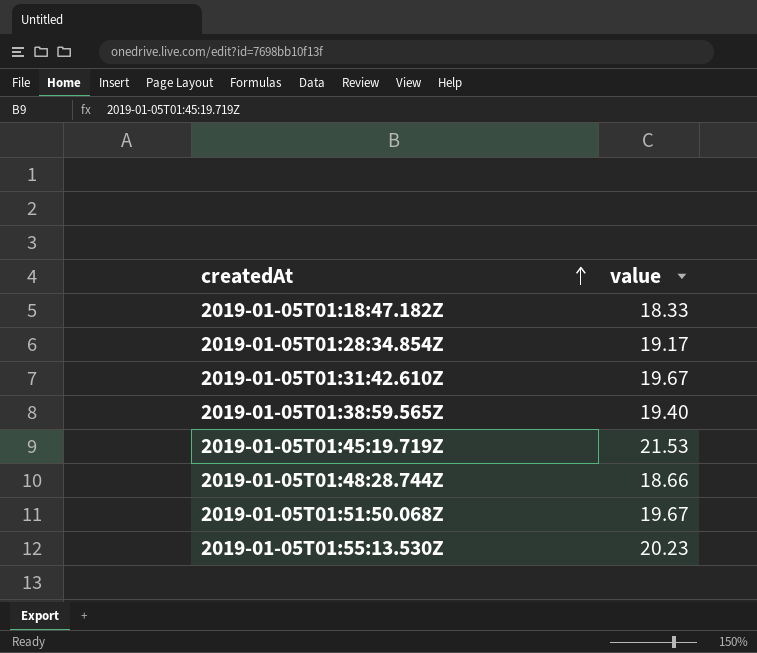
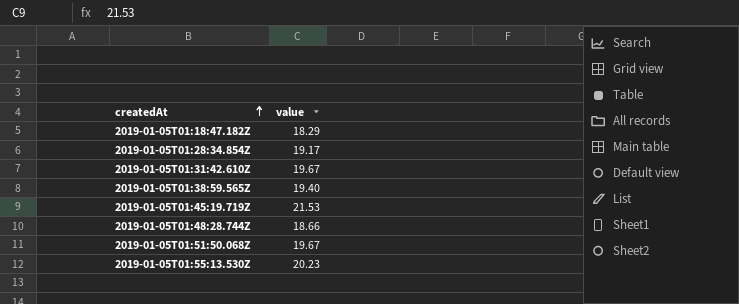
2019-01-05T01:18:47.182Z | value: 18.33 -> 18.29

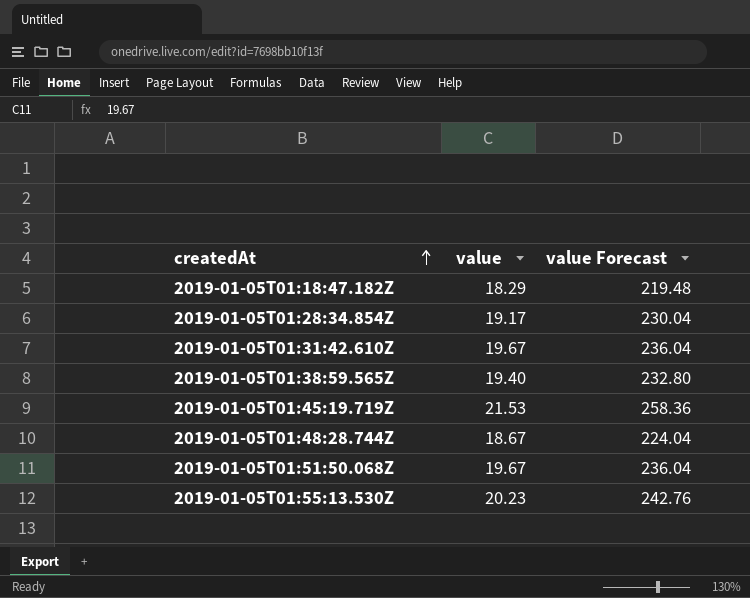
column value Forecast | formula: none -> [value] * 12
2019-01-05T01:48:28.744Z | value: 18.66 -> 18.67

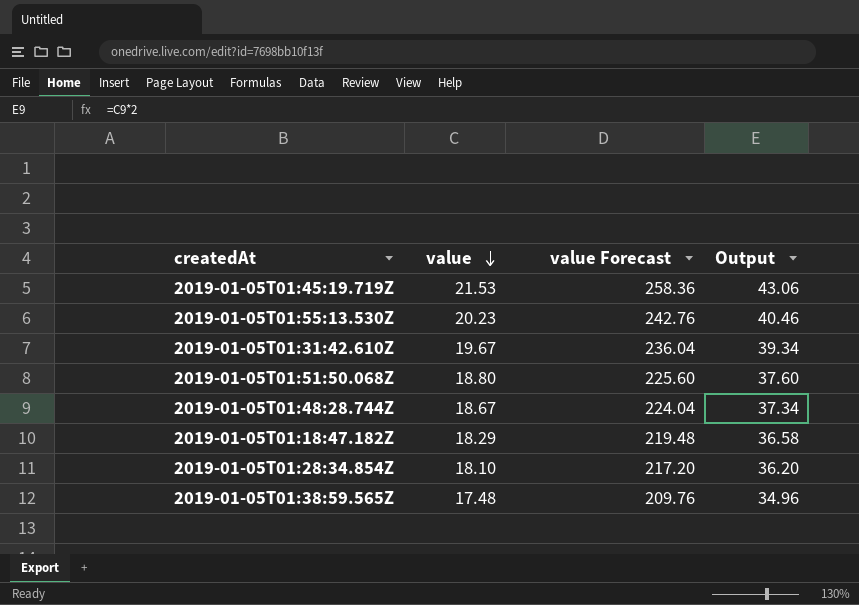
row order: createdAt ascending -> value descending
column Output | formula: none -> [value] * 2
2019-01-05T01:51:50.068Z | value: 19.67 -> 18.80
2019-01-05T01:51:50.068Z | value Forecast: 236.04 -> 225.60
2019-01-05T01:28:34.854Z | value: 19.17 -> 18.10
2019-01-05T01:28:34.854Z | value Forecast: 230.04 -> 217.20
2019-01-05T01:38:59.565Z | value: 19.40 -> 17.48
2019-01-05T01:38:59.565Z | value Forecast: 232.80 -> 209.76

